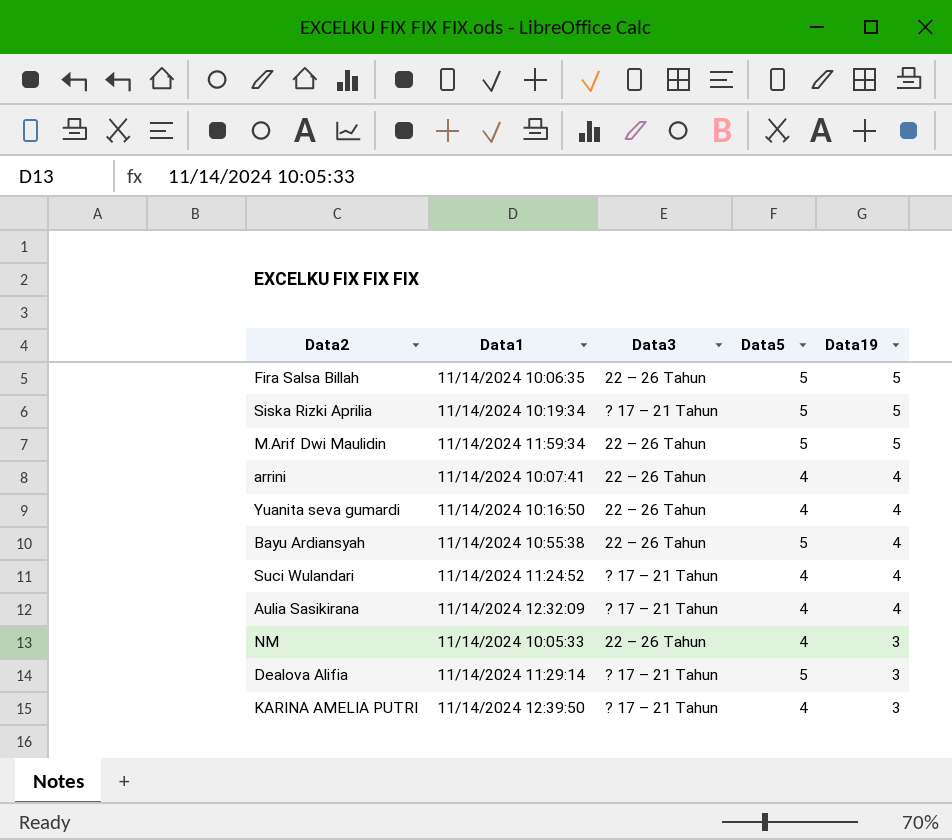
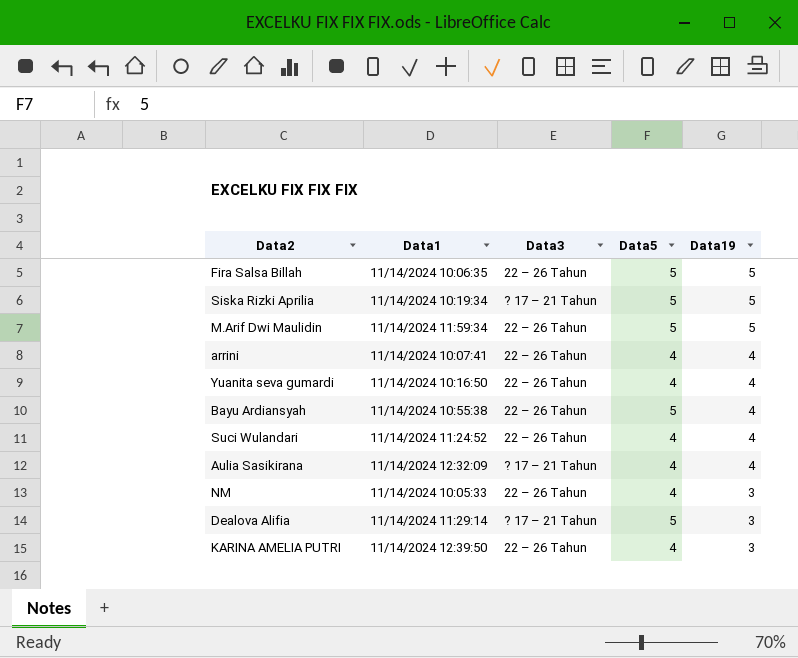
Suci Wulandari | Data3: ? 17 – 21 Tahun -> 22 – 26 Tahun
KARINA AMELIA PUTRI | Data3: ? 17 – 21 Tahun -> 22 – 26 Tahun

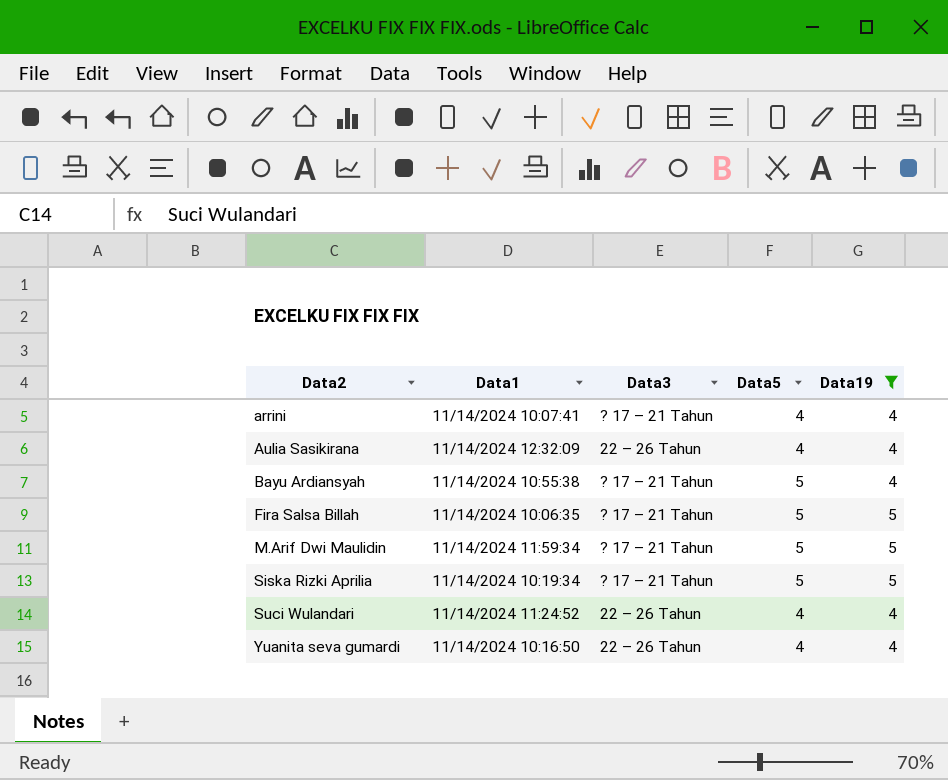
filter: none -> Data19 != 3
row order: Data19 descending -> Data2 ascending
arrini | Data3: 22 – 26 Tahun -> ? 17 – 21 Tahun
Aulia Sasikirana | Data3: ? 17 – 21 Tahun -> 22 – 26 Tahun
Bayu Ardiansyah | Data3: 22 – 26 Tahun -> ? 17 – 21 Tahun
Fira Salsa Billah | Data3: 22 – 26 Tahun -> ? 17 – 21 Tahun
M.Arif Dwi Maulidin | Data3: 22 – 26 Tahun -> ? 17 – 21 Tahun

